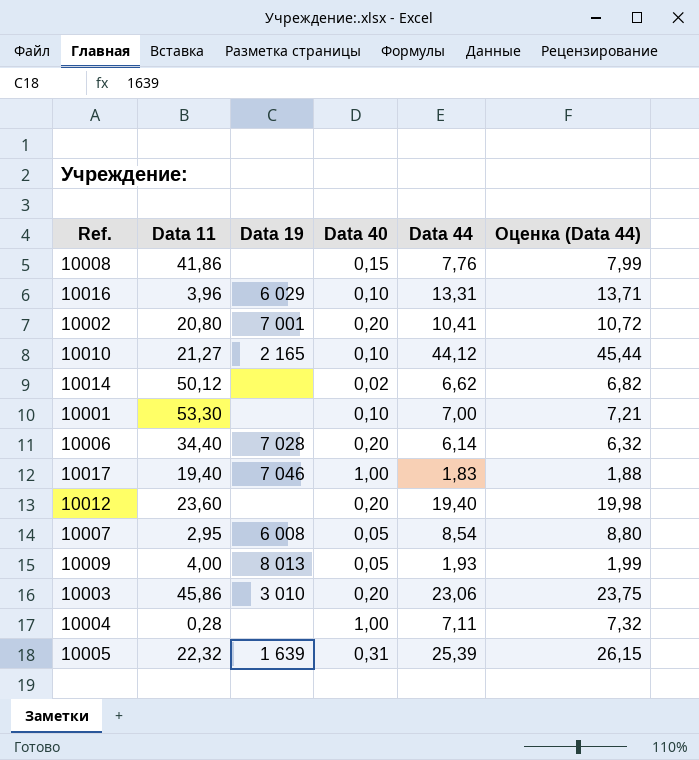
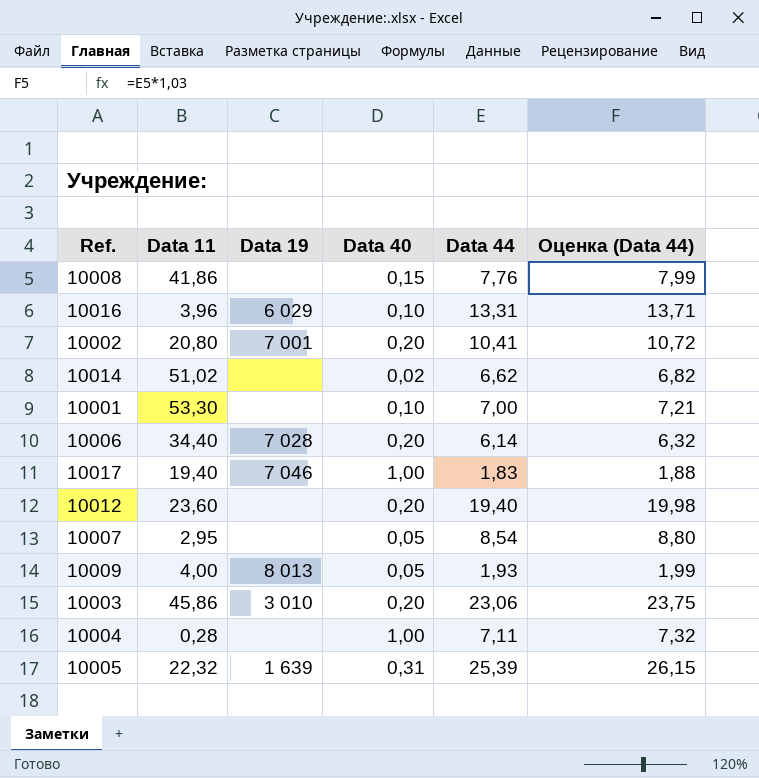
row 10010: 21,27 | 2 165 | 0,10 | 44,12 | 45,44 -> none
10014 | Data 11: 50,12 -> 51,02
10007 | Data 19: 6 008 -> none

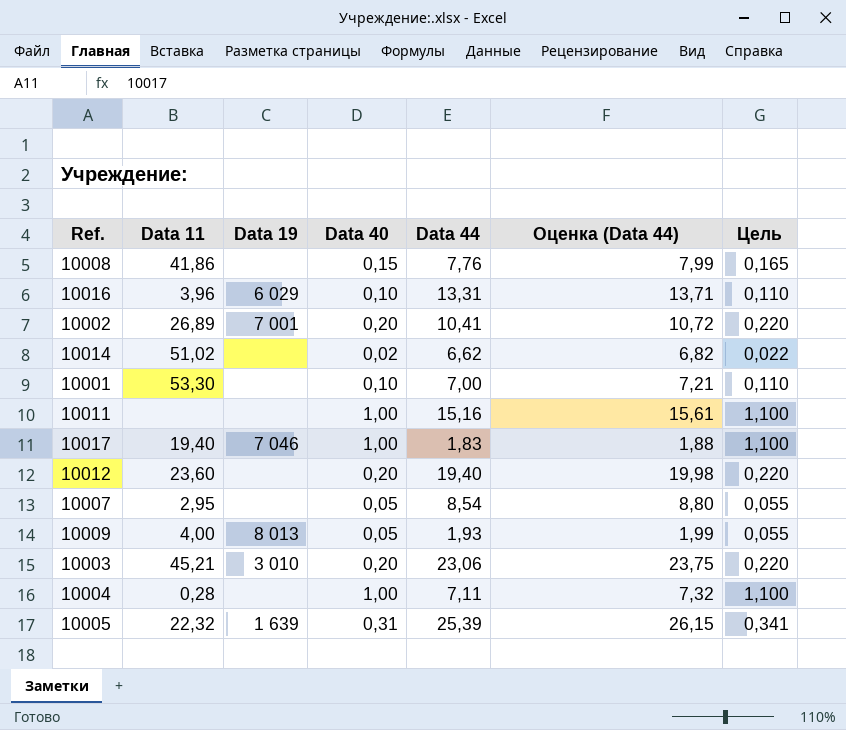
column Цель | formula: none -> [Data 40] * 1,1
row 10006: 34,40 | 7 028 | 0,20 | 6,14 | 6,32 -> none
10002 | Data 11: 20,80 -> 26,89
row 10011: none -> none | none | 1,00 | 15,16 | 15,61 | 1,100
10003 | Data 11: 45,86 -> 45,21

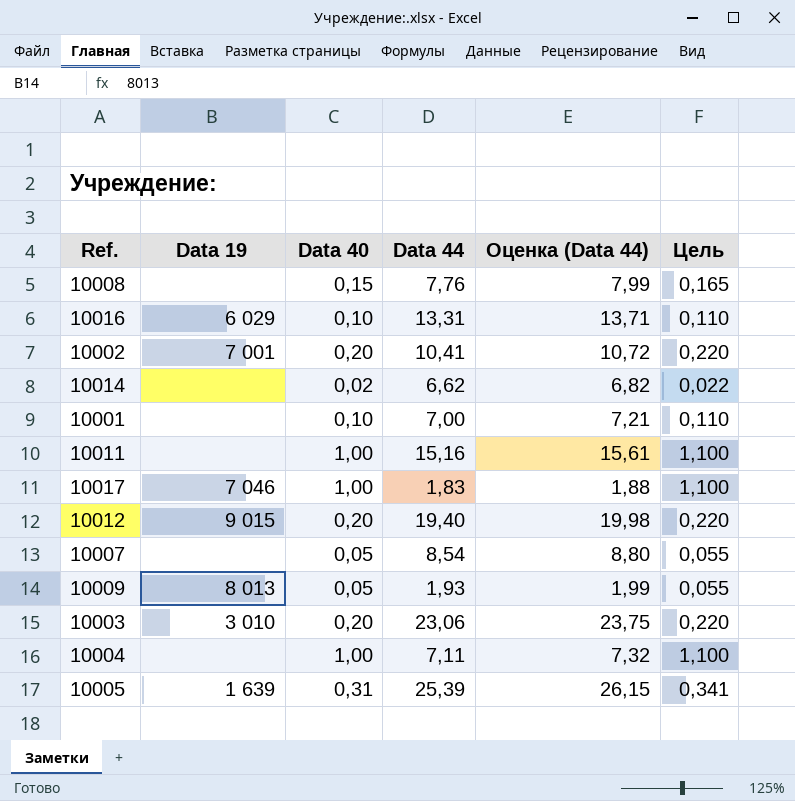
column Data 11 | position: 2 -> none
10012 | Data 19: none -> 9 015

